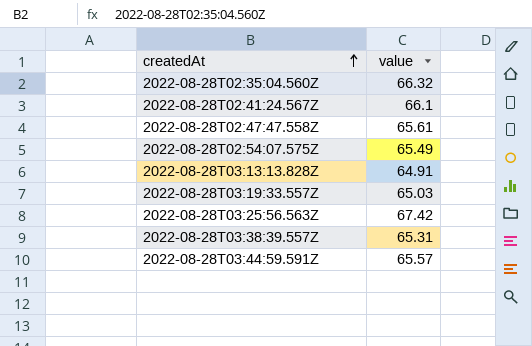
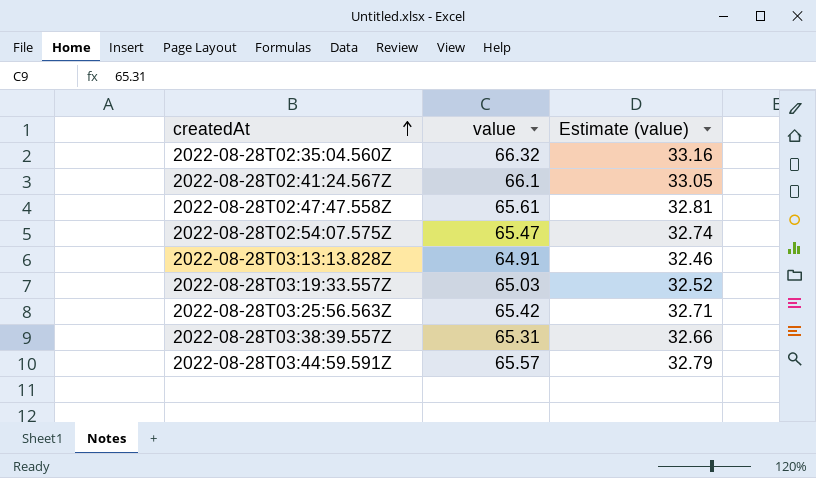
column Estimate (value) | formula: none -> [value] * 0.5
2022-08-28T02:54:07.575Z | value: 65.49 -> 65.47
2022-08-28T03:25:56.563Z | value: 67.42 -> 65.42

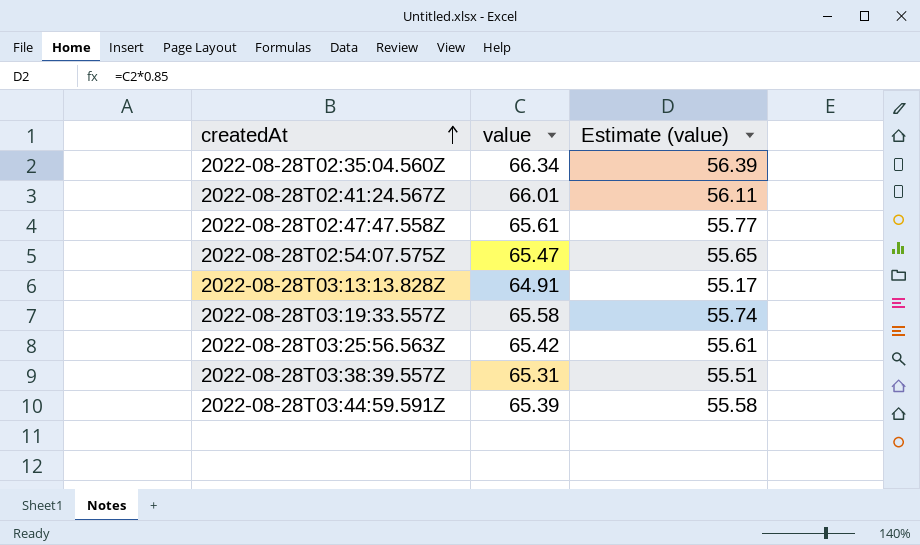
column Estimate (value) | formula: [value] * 0.5 -> [value] * 0.85
2022-08-28T02:35:04.560Z | value: 66.32 -> 66.34
2022-08-28T02:41:24.567Z | value: 66.1 -> 66.01
2022-08-28T03:19:33.557Z | value: 65.03 -> 65.58
2022-08-28T03:44:59.591Z | value: 65.57 -> 65.39

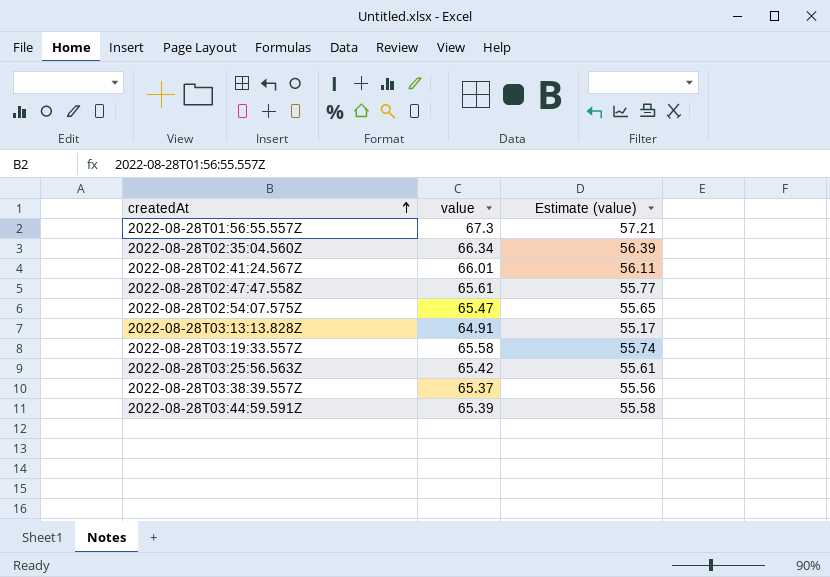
row 2022-08-28T01:56:55.557Z: none -> 67.3 | 57.21
2022-08-28T03:38:39.557Z | value: 65.31 -> 65.37
2022-08-28T03:38:39.557Z | Estimate (value): 55.51 -> 55.56

